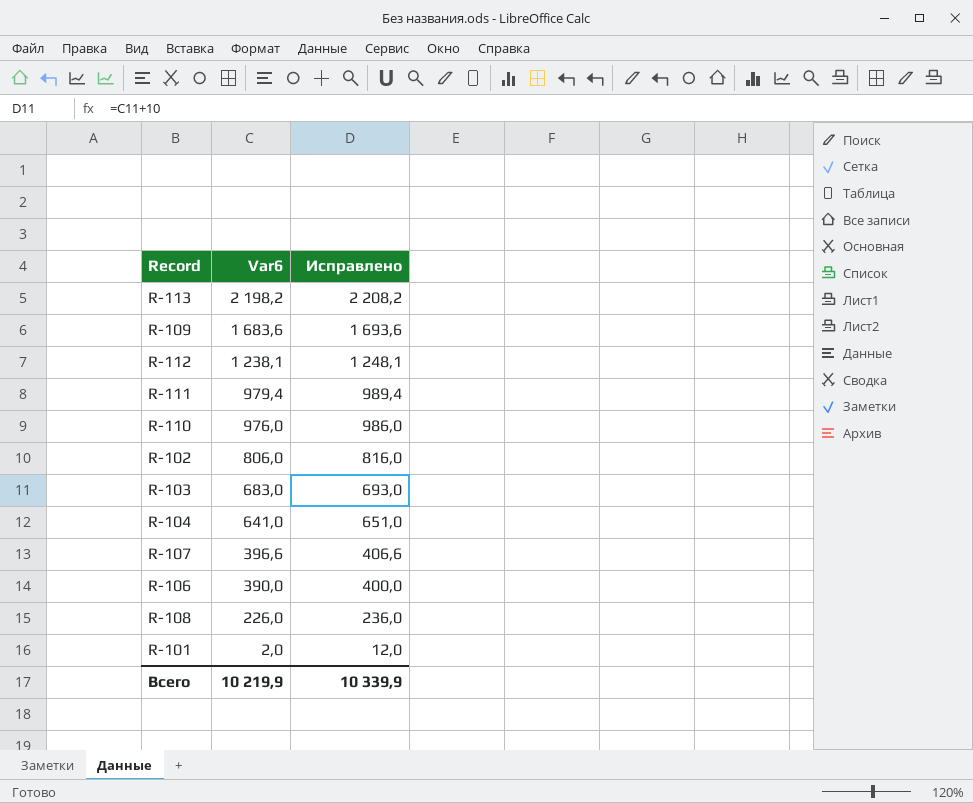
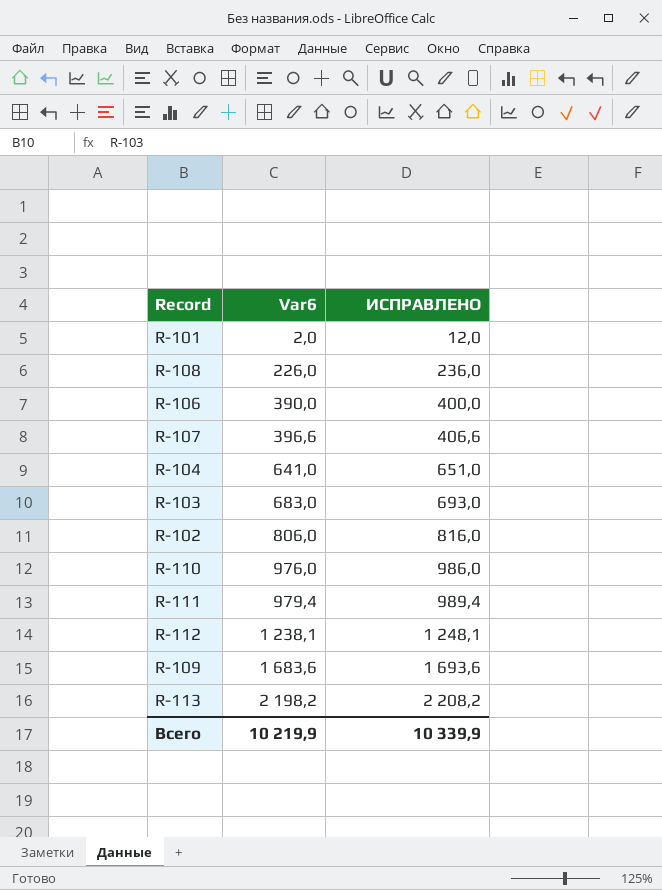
row order: Var6 descending -> Var6 ascending
column name: Исправлено -> ИСПРАВЛЕНО

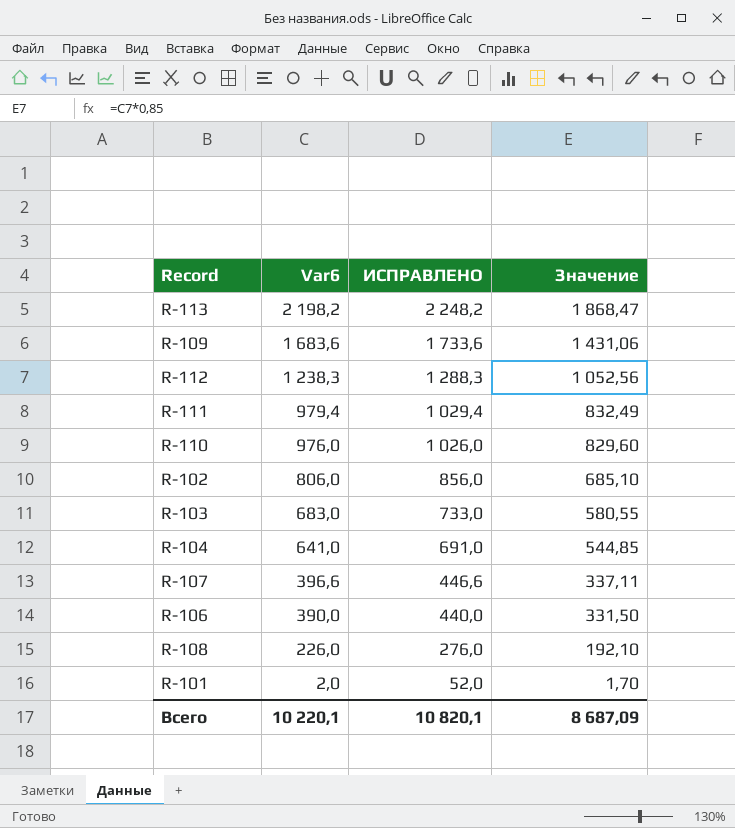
row order: Var6 ascending -> Var6 descending
column ИСПРАВЛЕНО | formula: [Var6] + 10 -> [Var6] + 50
column Значение | formula: none -> [Var6] * 0,85
R-112 | Var6: 1 238,1 -> 1 238,3
Всего | Var6: 10 219,9 -> 10 220,1
Всего | ИСПРАВЛЕНО: 10 339,9 -> 10 820,1

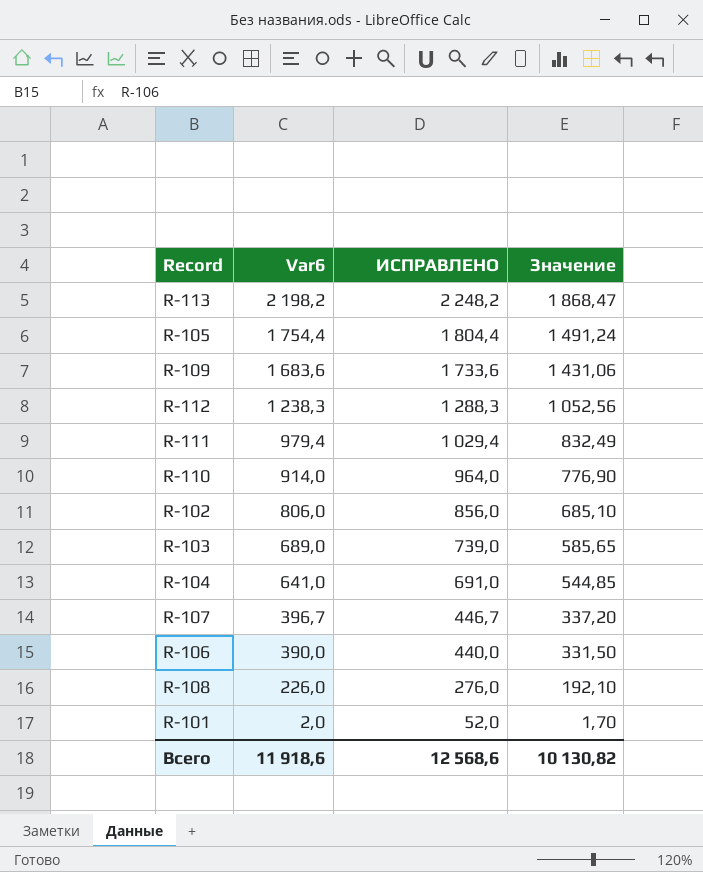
row R-105: none -> 1 754,4 | 1 804,4 | 1 491,24
R-110 | Var6: 976,0 -> 914,0
R-110 | ИСПРАВЛЕНО: 1 026,0 -> 964,0
R-110 | Значение: 829,60 -> 776,90
R-103 | Var6: 683,0 -> 689,0
R-103 | ИСПРАВЛЕНО: 733,0 -> 739,0
R-103 | Значение: 580,55 -> 585,65
R-107 | Var6: 396,6 -> 396,7
R-107 | ИСПРАВЛЕНО: 446,6 -> 446,7
R-107 | Значение: 337,11 -> 337,20
Всего | Var6: 10 220,1 -> 11 918,6
Всего | ИСПРАВЛЕНО: 10 820,1 -> 12 568,6
Всего | Значение: 8 687,09 -> 10 130,82

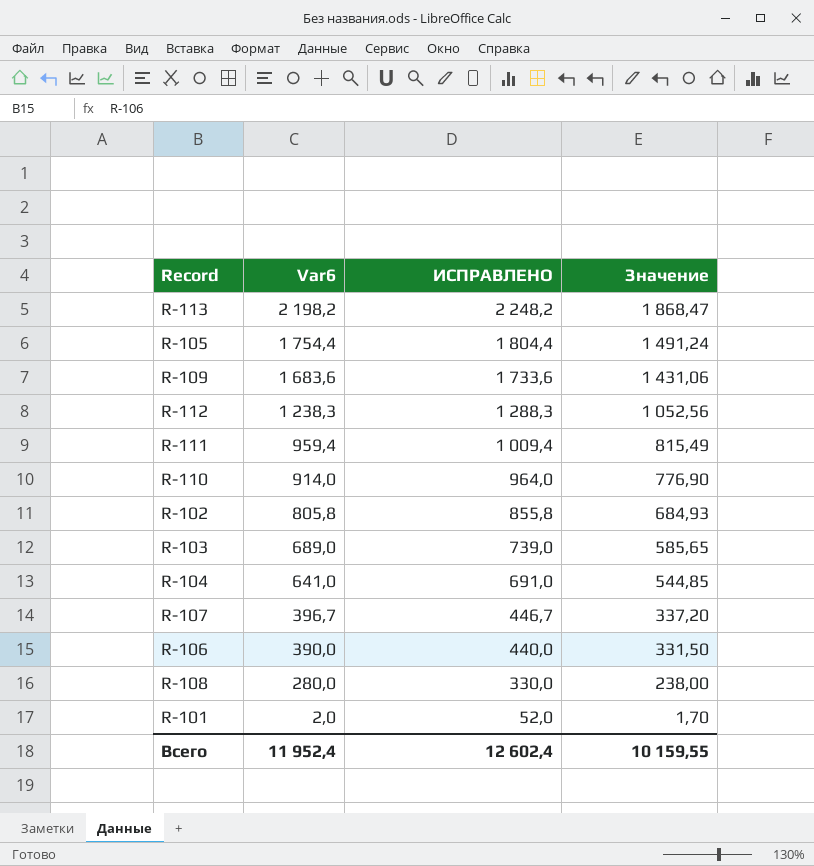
R-111 | Var6: 979,4 -> 959,4
R-111 | ИСПРАВЛЕНО: 1 029,4 -> 1 009,4
R-111 | Значение: 832,49 -> 815,49
R-102 | Var6: 806,0 -> 805,8
R-102 | ИСПРАВЛЕНО: 856,0 -> 855,8
R-102 | Значение: 685,10 -> 684,93
R-108 | Var6: 226,0 -> 280,0
R-108 | ИСПРАВЛЕНО: 276,0 -> 330,0
R-108 | Значение: 192,10 -> 238,00
Всего | Var6: 11 918,6 -> 11 952,4
Всего | ИСПРАВЛЕНО: 12 568,6 -> 12 602,4
Всего | Значение: 10 130,82 -> 10 159,55

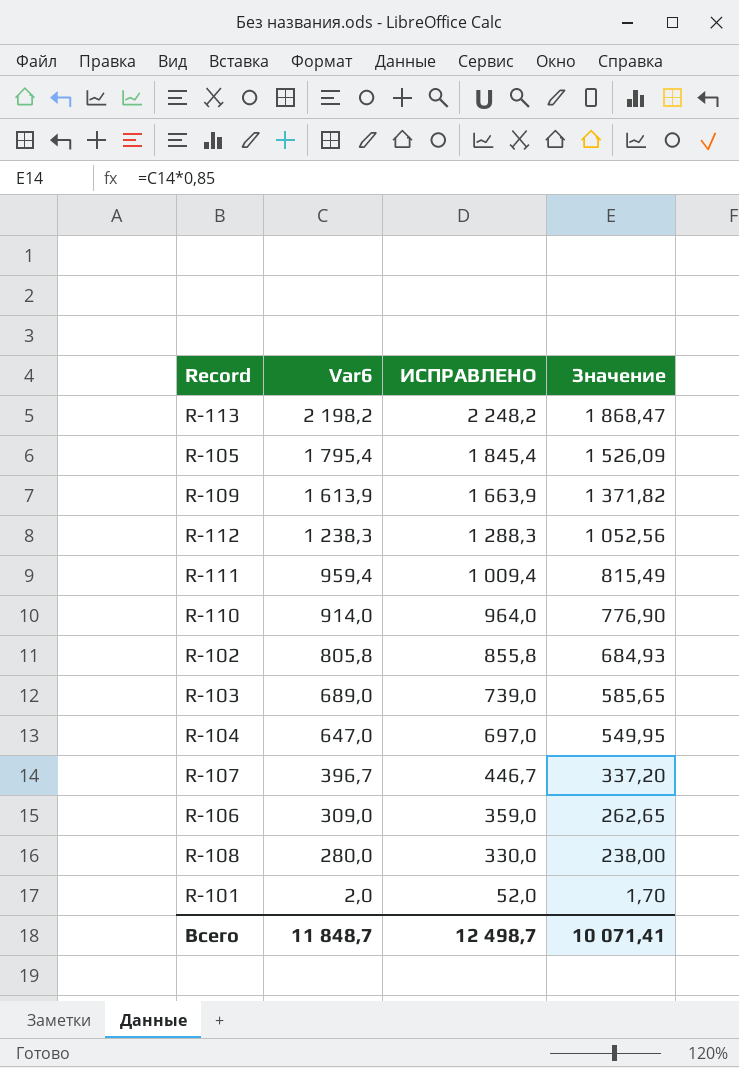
R-105 | Var6: 1 754,4 -> 1 795,4
R-105 | ИСПРАВЛЕНО: 1 804,4 -> 1 845,4
R-105 | Значение: 1 491,24 -> 1 526,09
R-109 | Var6: 1 683,6 -> 1 613,9
R-109 | ИСПРАВЛЕНО: 1 733,6 -> 1 663,9
R-109 | Значение: 1 431,06 -> 1 371,82
R-104 | Var6: 641,0 -> 647,0
R-104 | ИСПРАВЛЕНО: 691,0 -> 697,0
R-104 | Значение: 544,85 -> 549,95
R-106 | Var6: 390,0 -> 309,0
R-106 | ИСПРАВЛЕНО: 440,0 -> 359,0
R-106 | Значение: 331,50 -> 262,65
Всего | Var6: 11 952,4 -> 11 848,7
Всего | ИСПРАВЛЕНО: 12 602,4 -> 12 498,7
Всего | Значение: 10 159,55 -> 10 071,41

